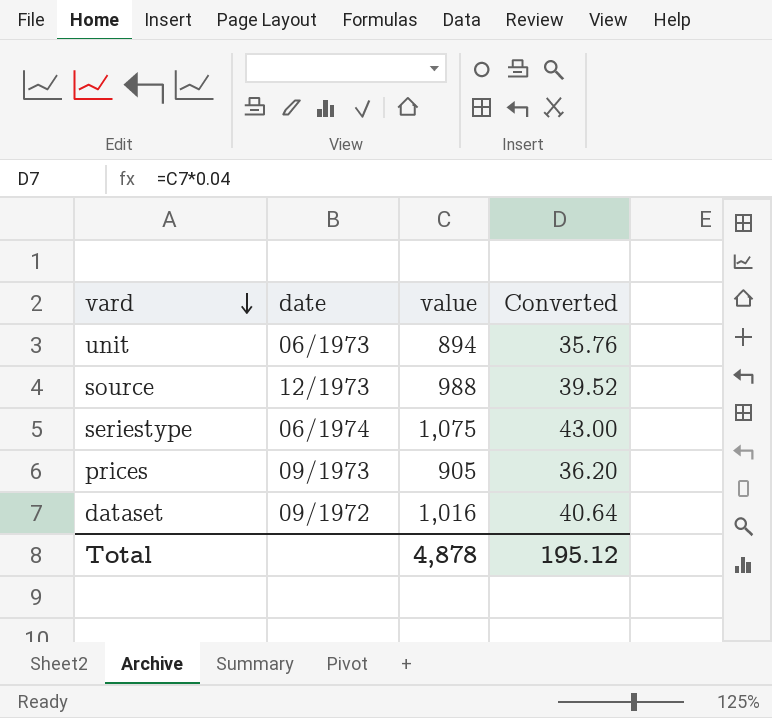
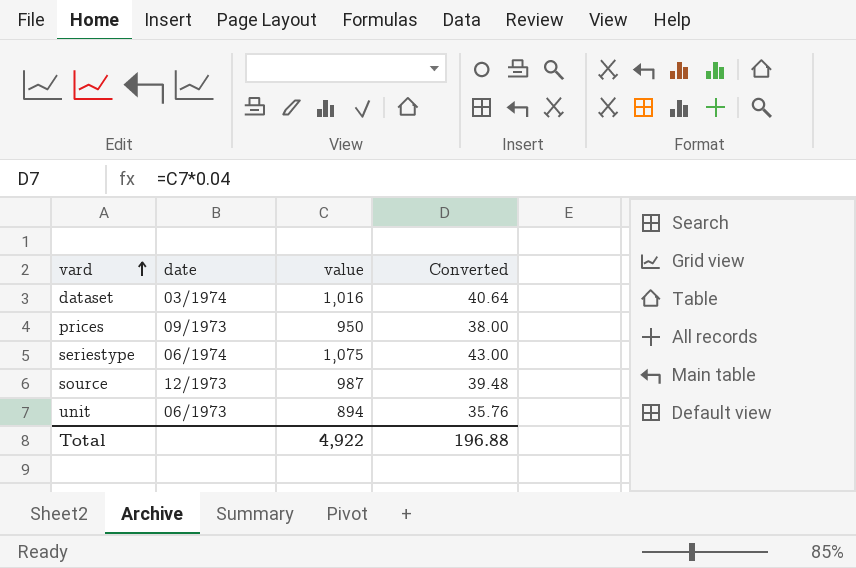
row order: vard descending -> vard ascending
dataset | date: 09/1972 -> 03/1974
prices | value: 905 -> 950
prices | Converted: 36.20 -> 38.00
source | value: 988 -> 987
source | Converted: 39.52 -> 39.48
Total | value: 4,878 -> 4,922
Total | Converted: 195.12 -> 196.88

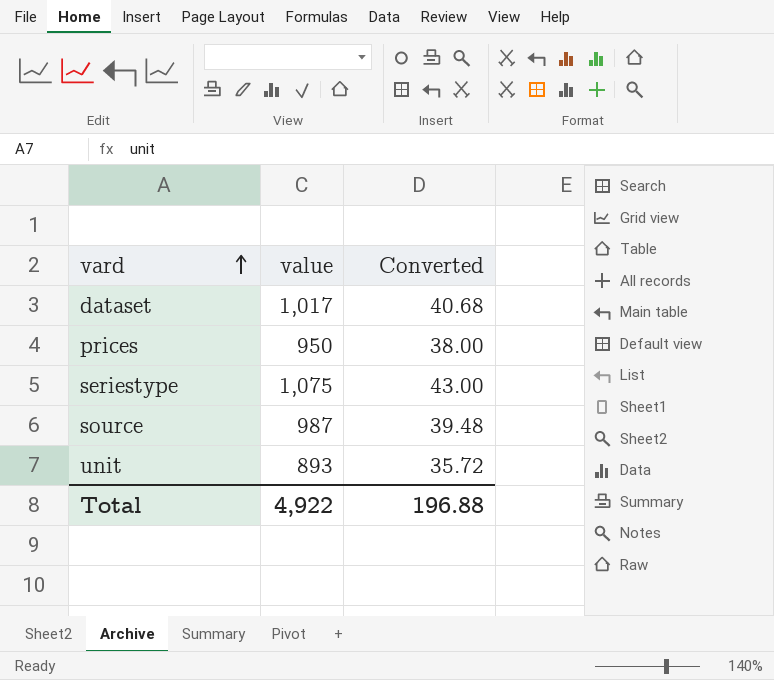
column date | position: 2 -> none
dataset | value: 1,016 -> 1,017
dataset | Converted: 40.64 -> 40.68
unit | value: 894 -> 893
unit | Converted: 35.76 -> 35.72

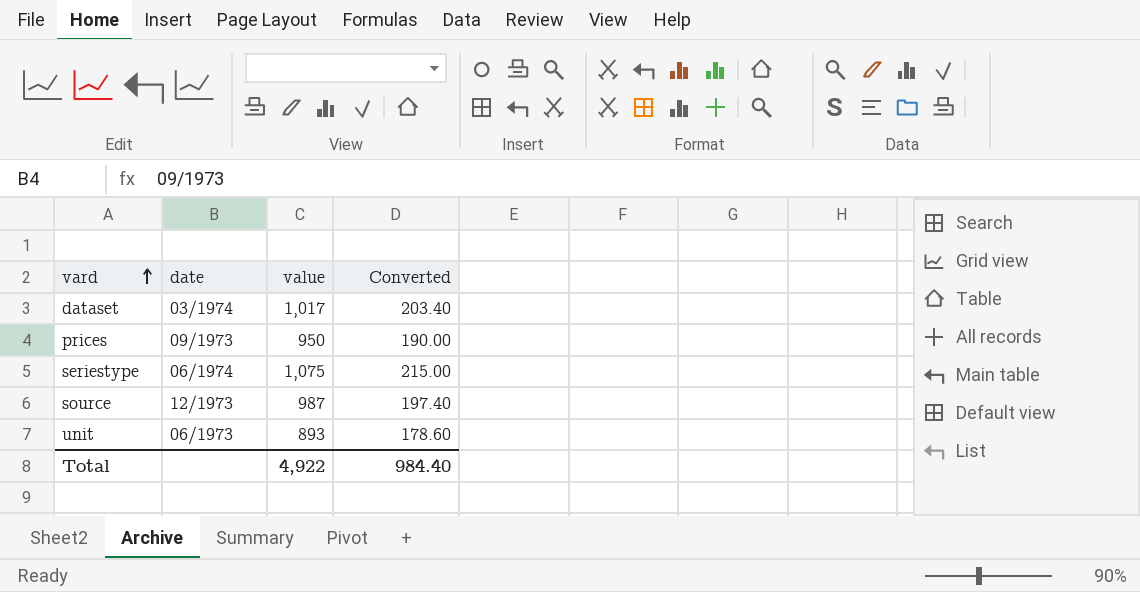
column date | position: none -> 2
column Converted | formula: [value] * 0.04 -> [value] * 0.2
Total | Converted: 196.88 -> 984.40

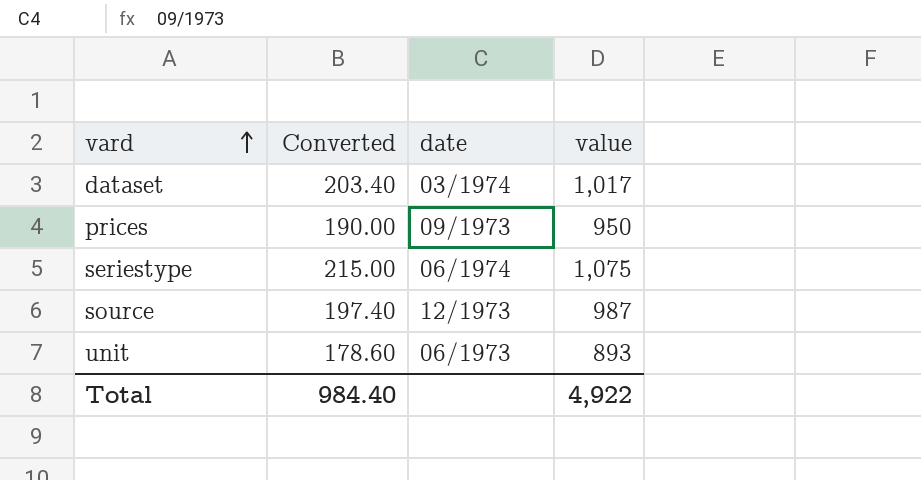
column Converted | position: 4 -> 2

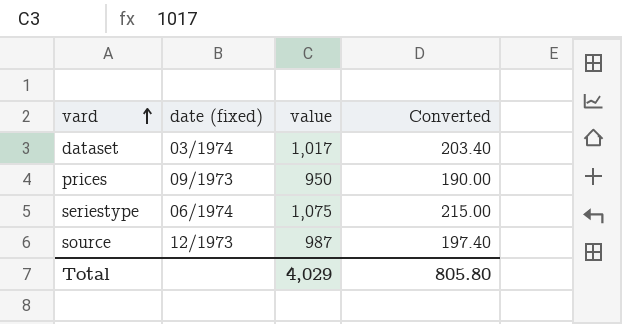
column name: date -> date (fixed)
column Converted | position: 2 -> 4
row unit: 178.60 | 06/1973 | 893 -> none
Total | value: 4,922 -> 4,029
Total | Converted: 984.40 -> 805.80

